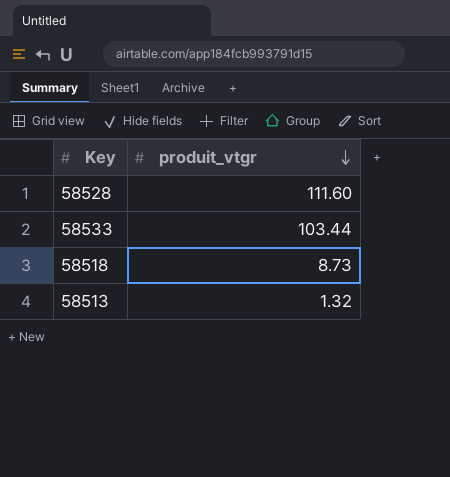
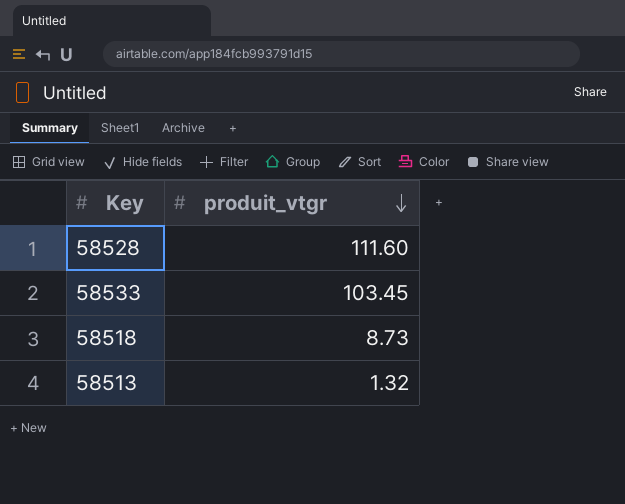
58533 | produit_vtgr: 103.44 -> 103.45

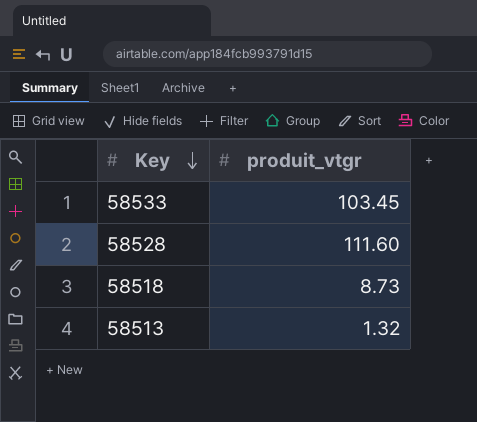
row order: produit_vtgr descending -> Key descending

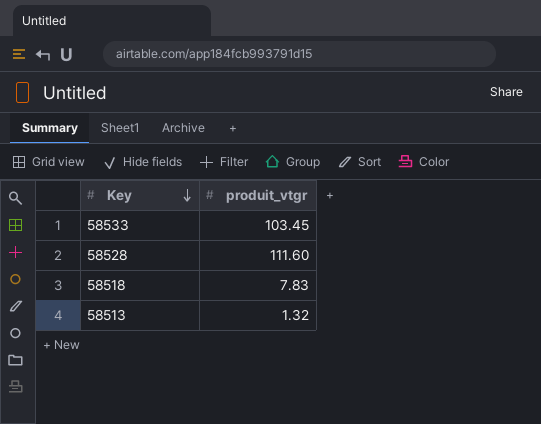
58518 | produit_vtgr: 8.73 -> 7.83

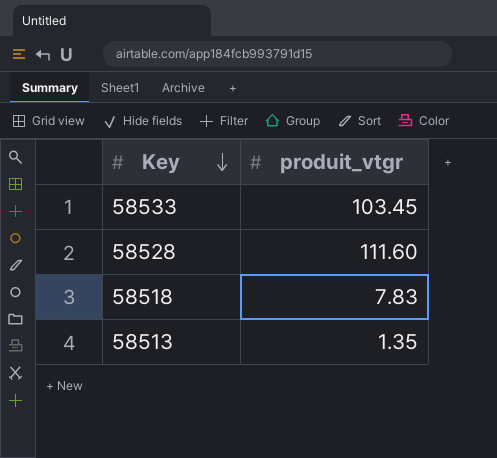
58513 | produit_vtgr: 1.32 -> 1.35

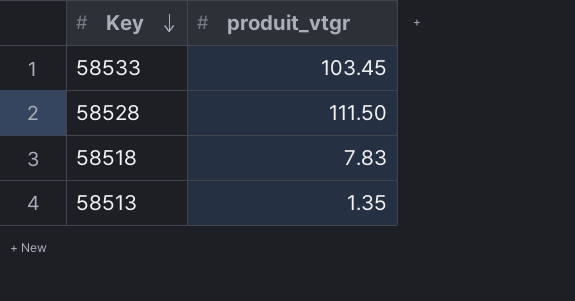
58528 | produit_vtgr: 111.60 -> 111.50

